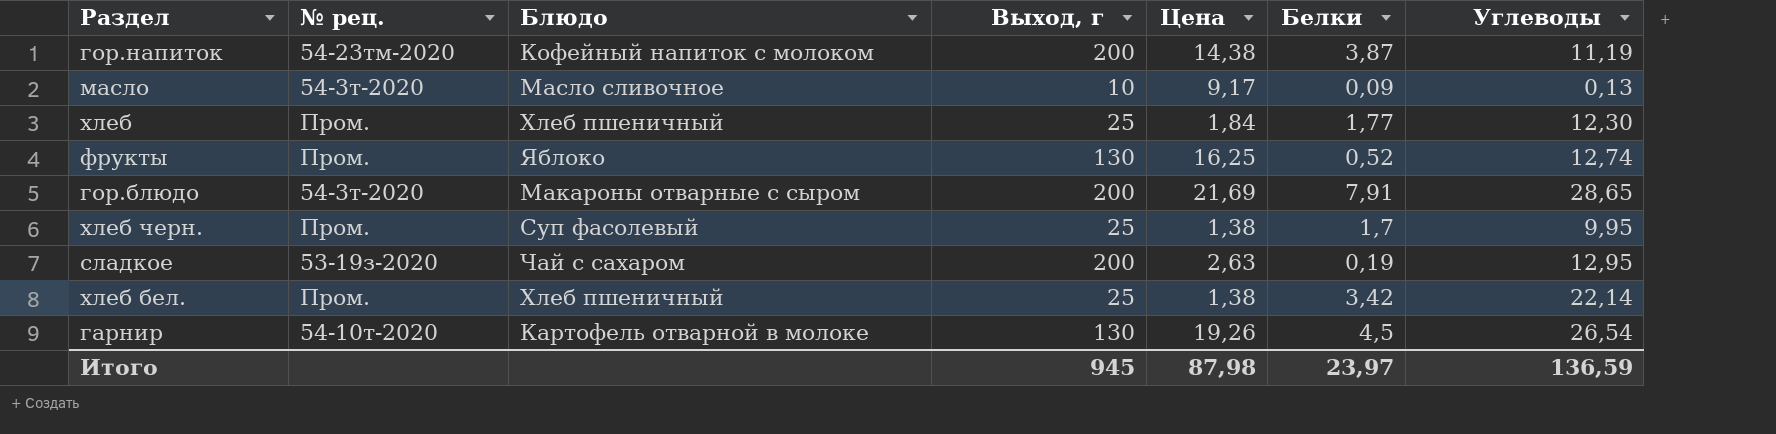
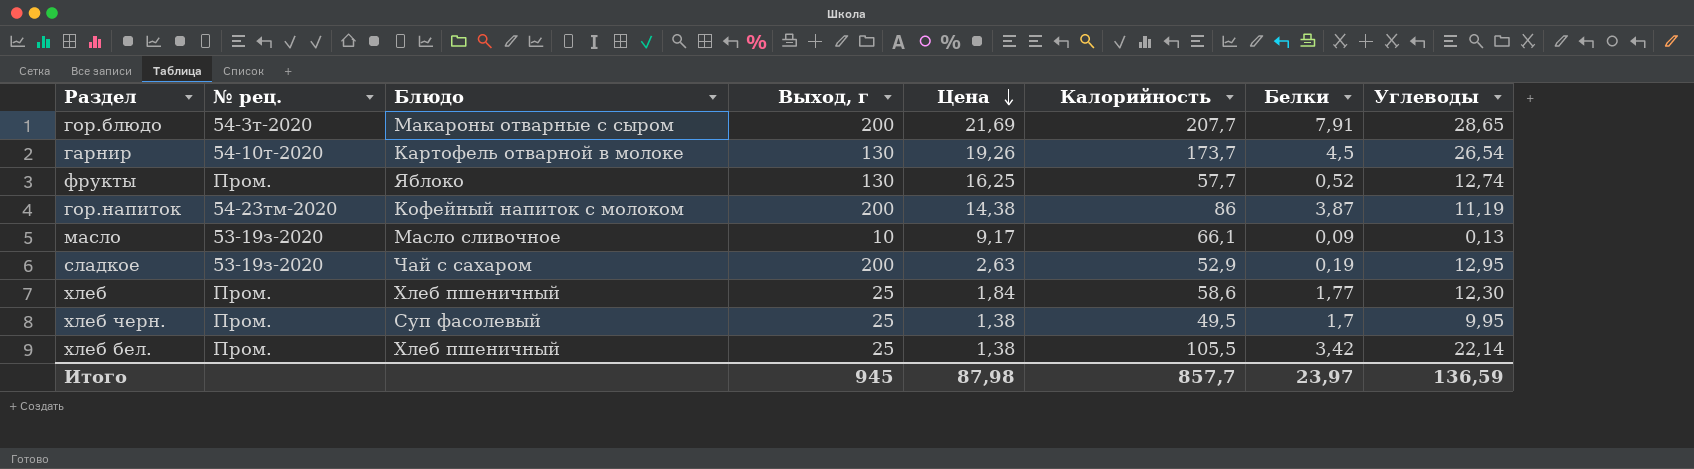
row order: none -> Цена descending
column Калорийность | position: none -> 6
масло | № рец.: 54-3т-2020 -> 53-19з-2020

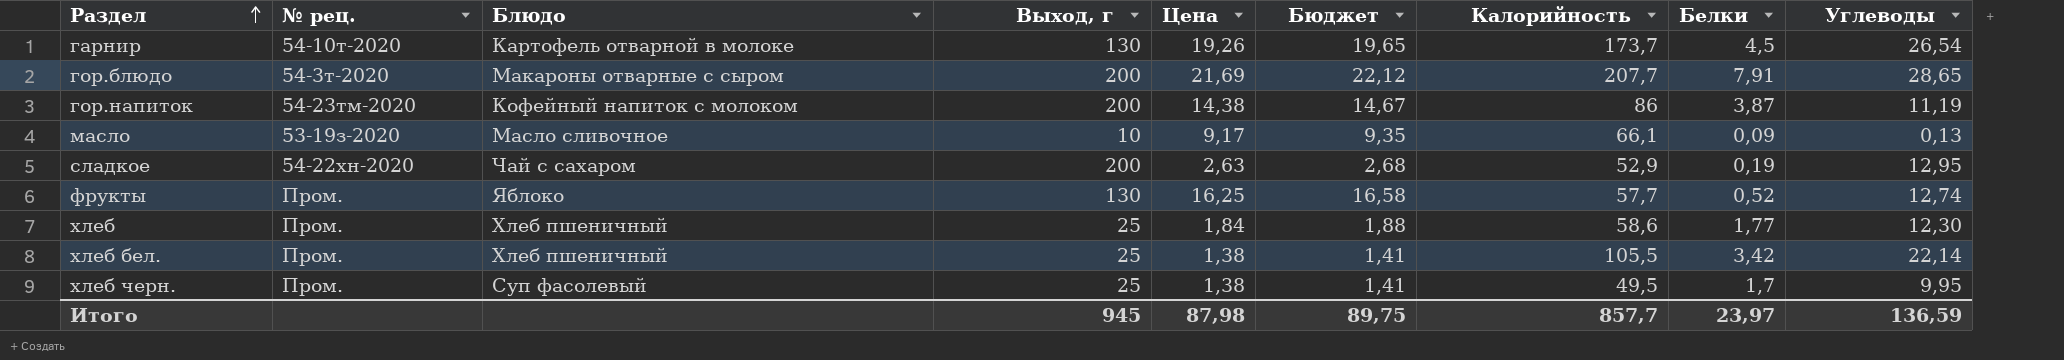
row order: Цена descending -> Раздел ascending
column Бюджет | formula: none -> [Цена] * 1,02
сладкое | № рец.: 53-19з-2020 -> 54-22хн-2020

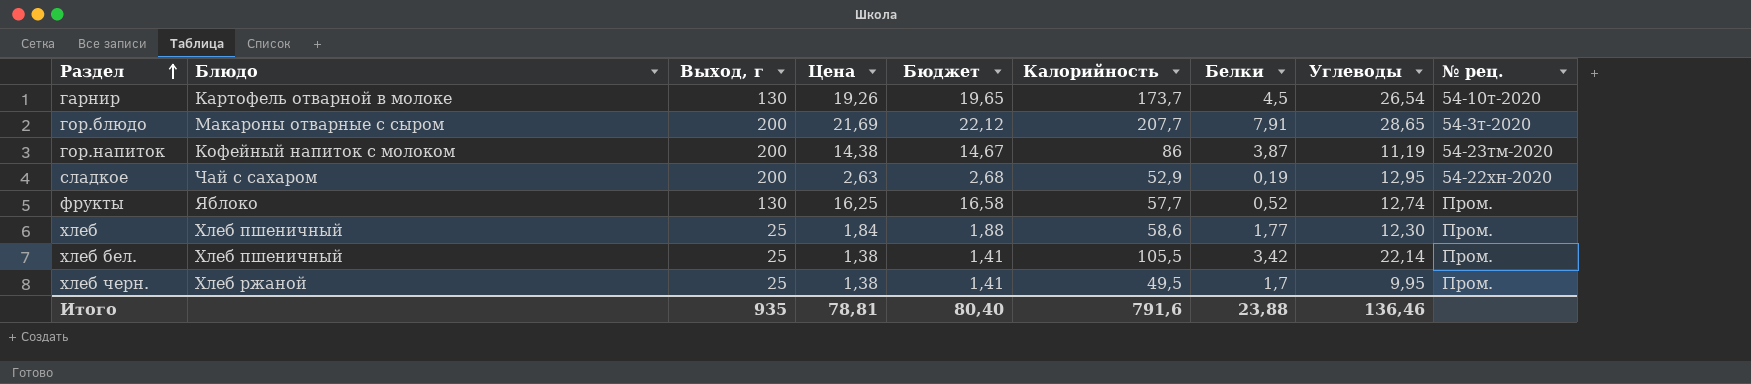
column № рец. | position: 2 -> 9
row масло: 53-19з-2020 | Масло сливочное | 10 | 9,17 | 9,35 | 66,1 | 0,09 | 0,13 -> none
хлеб черн. | Блюдо: Суп фасолевый -> Хлеб ржаной
Итого | Выход, г: 945 -> 935
Итого | Цена: 87,98 -> 78,81
Итого | Бюджет: 89,75 -> 80,40
Итого | Калорийность: 857,7 -> 791,6
Итого | Белки: 23,97 -> 23,88
Итого | Углеводы: 136,59 -> 136,46

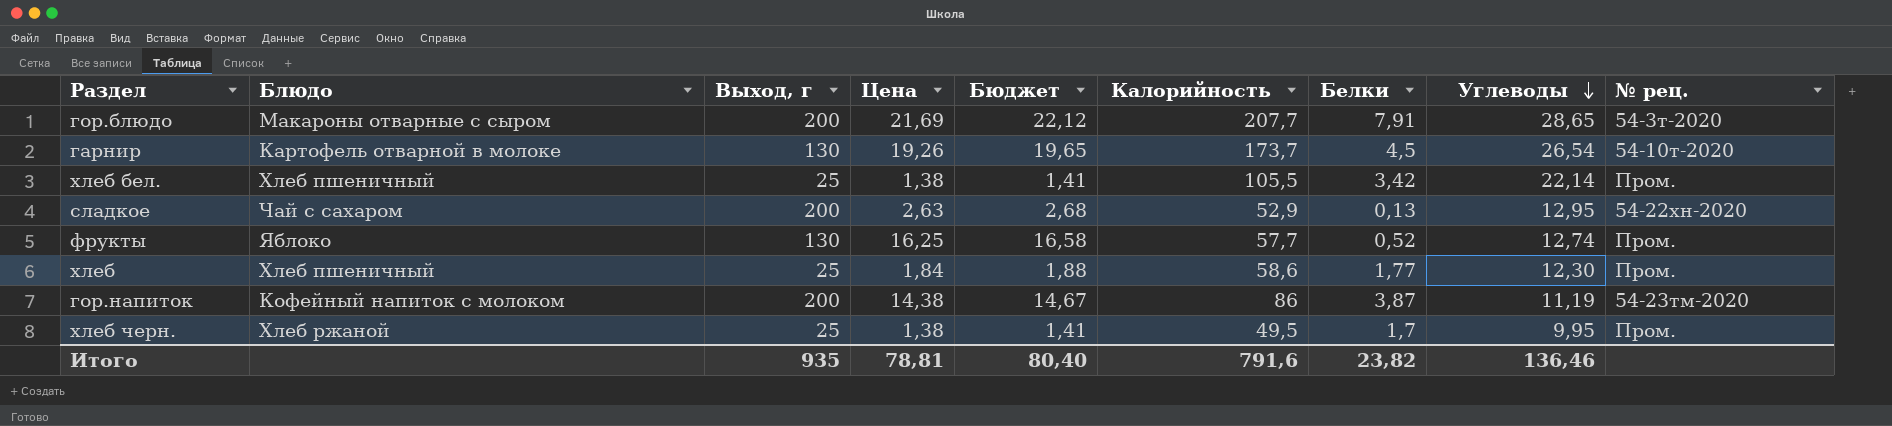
row order: Раздел ascending -> Углеводы descending
сладкое | Белки: 0,19 -> 0,13
Итого | Белки: 23,88 -> 23,82

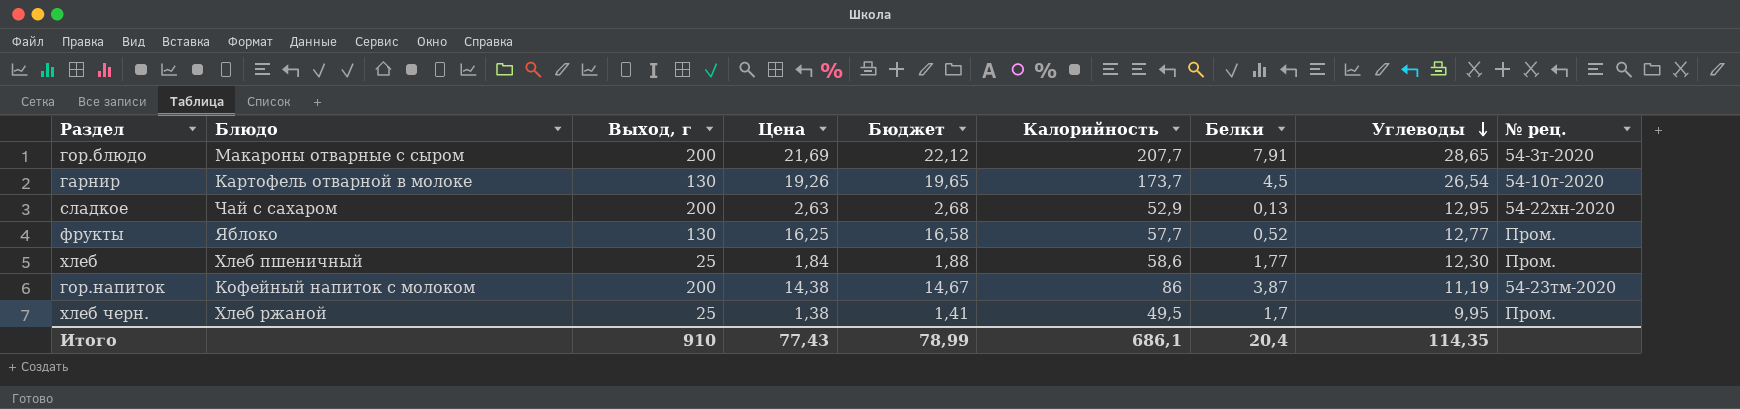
row хлеб бел.: Хлеб пшеничный | 25 | 1,38 | 1,41 | 105,5 | 3,42 | 22,14 | Пром. -> none
фрукты | Углеводы: 12,74 -> 12,77
Итого | Выход, г: 935 -> 910
Итого | Цена: 78,81 -> 77,43
Итого | Бюджет: 80,40 -> 78,99
Итого | Калорийность: 791,6 -> 686,1
Итого | Белки: 23,82 -> 20,4
Итого | Углеводы: 136,46 -> 114,35

